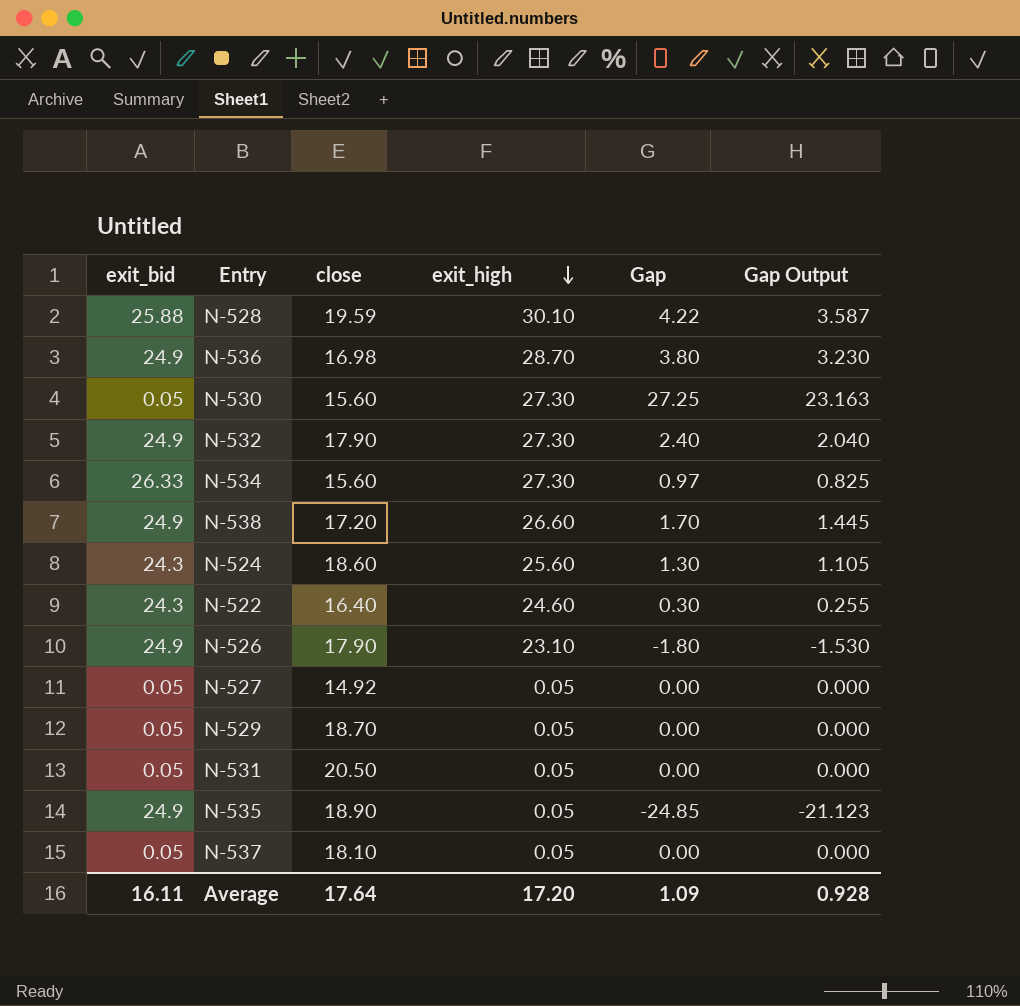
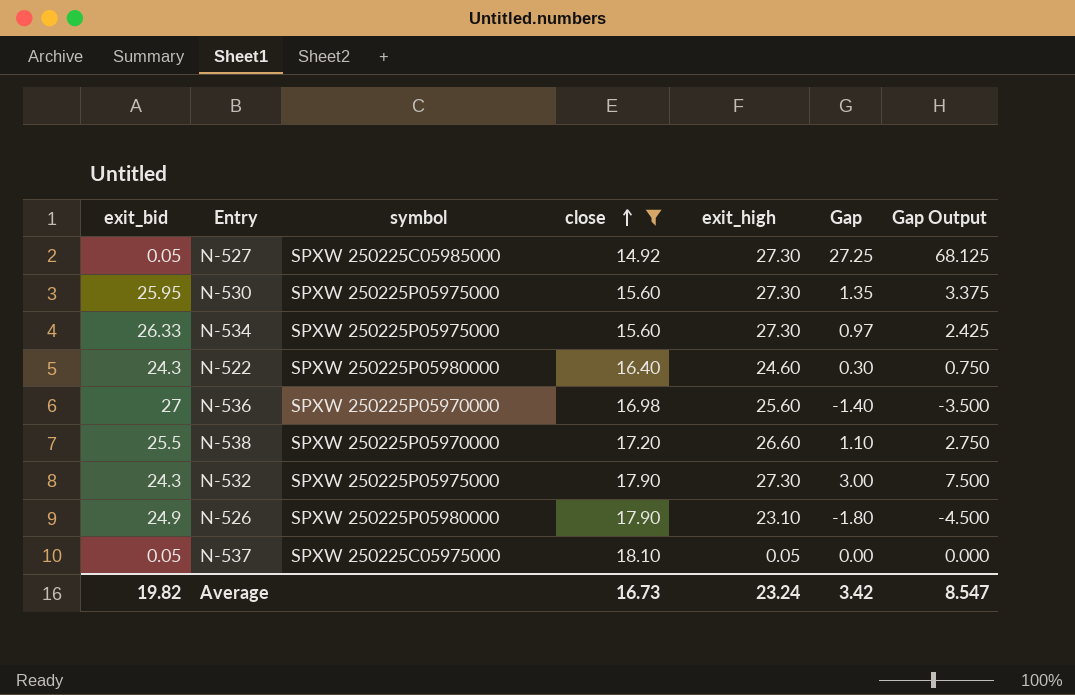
filter: none -> close <= 18.10
row order: exit_high descending -> close ascending
column symbol | position: none -> 3
column Gap Output | formula: [Gap] * 0.85 -> [Gap] * 2.5
N-527 | exit_high: 0.05 -> 27.30
N-527 | Gap: 0.00 -> 27.25
N-530 | exit_bid: 0.05 -> 25.95
N-530 | Gap: 27.25 -> 1.35
N-536 | exit_bid: 24.9 -> 27
N-536 | exit_high: 28.70 -> 25.60
N-536 | Gap: 3.80 -> -1.40
N-538 | exit_bid: 24.9 -> 25.5
N-538 | Gap: 1.70 -> 1.10
N-532 | exit_bid: 24.9 -> 24.3
N-532 | Gap: 2.40 -> 3.00
Average | exit_bid: 16.11 -> 19.82
Average | close: 17.64 -> 16.73
Average | exit_high: 17.20 -> 23.24
Average | Gap: 1.09 -> 3.42
Average | Gap Output: 0.928 -> 8.547

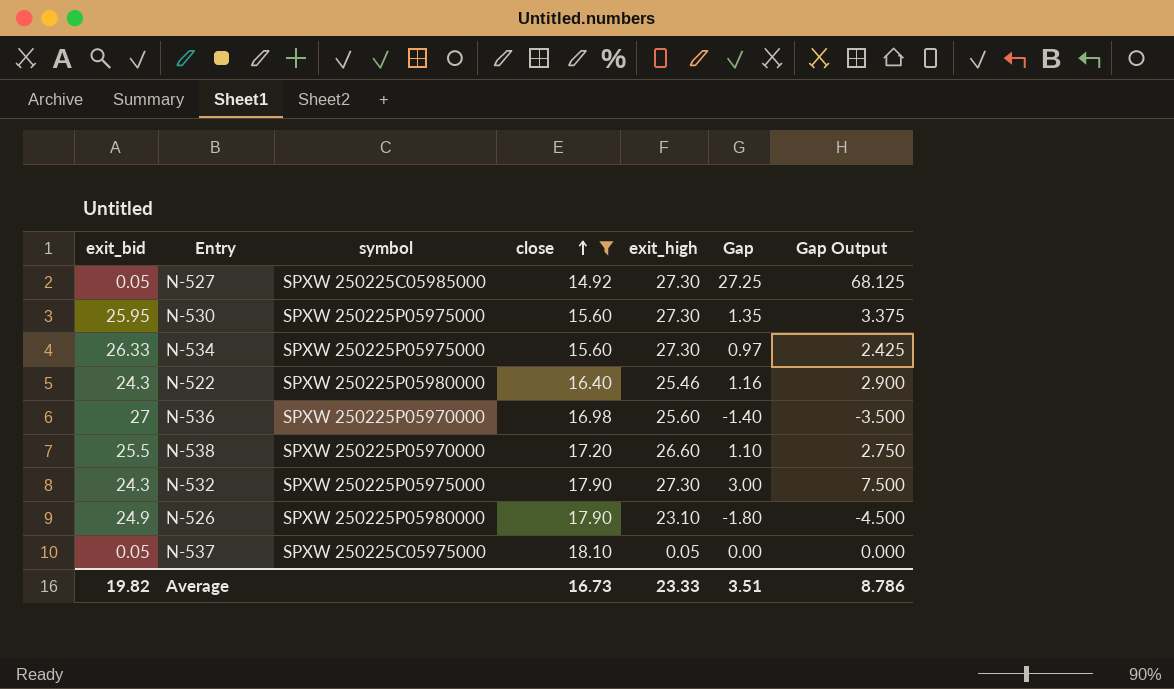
N-522 | exit_high: 24.60 -> 25.46
N-522 | Gap: 0.30 -> 1.16
N-522 | Gap Output: 0.750 -> 2.900
Average | exit_high: 23.24 -> 23.33
Average | Gap: 3.42 -> 3.51
Average | Gap Output: 8.547 -> 8.786

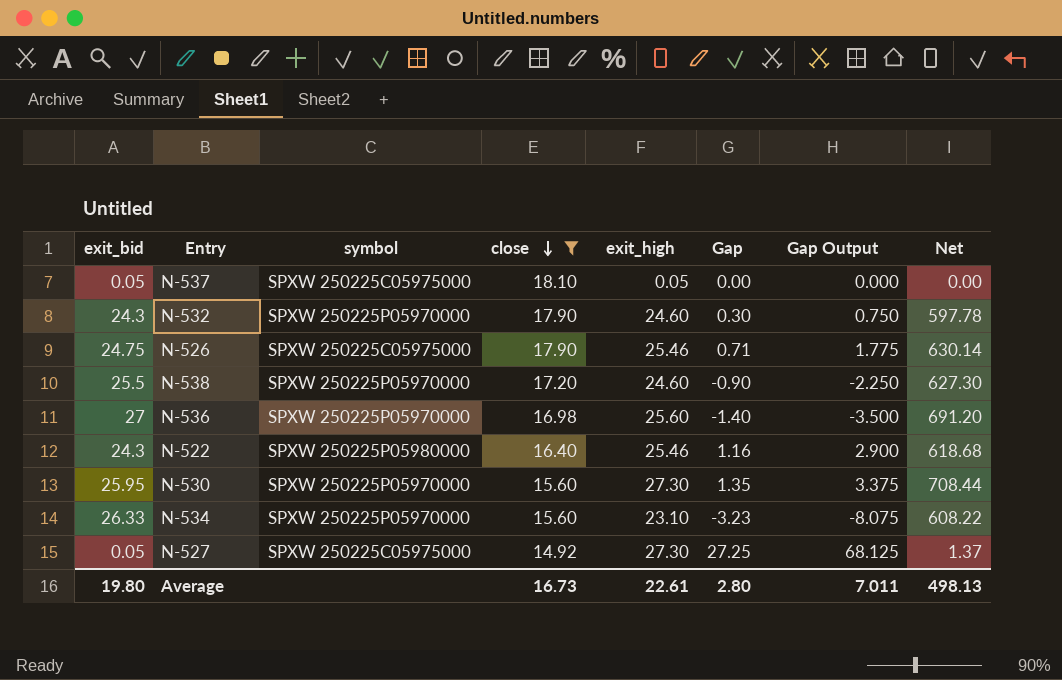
row order: close ascending -> close descending
column Net | formula: none -> [exit_bid] * [exit_high]
N-532 | symbol: SPXW 250225P05975000 -> SPXW 250225P05970000
N-532 | exit_high: 27.30 -> 24.60
N-532 | Gap: 3.00 -> 0.30
N-532 | Gap Output: 7.500 -> 0.750
N-526 | exit_bid: 24.9 -> 24.75
N-526 | symbol: SPXW 250225P05980000 -> SPXW 250225C05975000
N-526 | exit_high: 23.10 -> 25.46
N-526 | Gap: -1.80 -> 0.71
N-526 | Gap Output: -4.500 -> 1.775
N-538 | exit_high: 26.60 -> 24.60
N-538 | Gap: 1.10 -> -0.90
N-538 | Gap Output: 2.750 -> -2.250
N-530 | symbol: SPXW 250225P05975000 -> SPXW 250225P05970000
N-534 | symbol: SPXW 250225P05975000 -> SPXW 250225P05970000
N-534 | exit_high: 27.30 -> 23.10
N-534 | Gap: 0.97 -> -3.23
N-534 | Gap Output: 2.425 -> -8.075
N-527 | symbol: SPXW 250225C05985000 -> SPXW 250225C05975000
Average | exit_bid: 19.82 -> 19.80
Average | exit_high: 23.33 -> 22.61
Average | Gap: 3.51 -> 2.80
Average | Gap Output: 8.786 -> 7.011

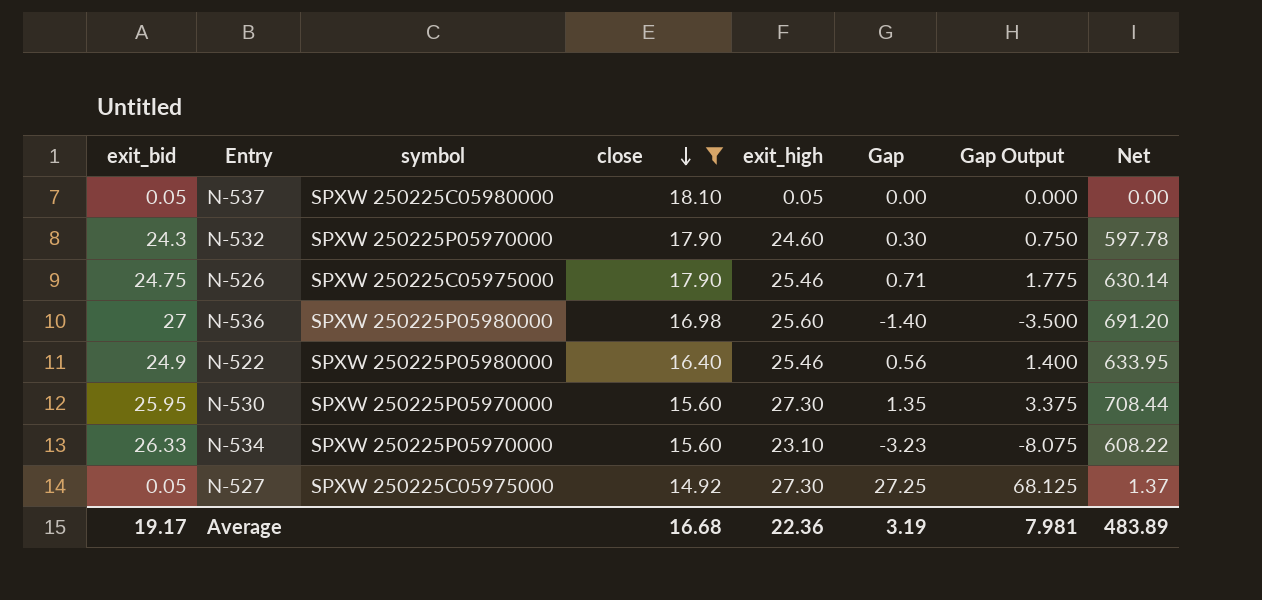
row N-538: 25.5 | SPXW 250225P05970000 | 17.20 | 24.60 | -0.90 | -2.250 | 627.30 -> none
N-537 | symbol: SPXW 250225C05975000 -> SPXW 250225C05980000
N-536 | symbol: SPXW 250225P05970000 -> SPXW 250225P05980000
N-522 | exit_bid: 24.3 -> 24.9
N-522 | Gap: 1.16 -> 0.56
N-522 | Gap Output: 2.900 -> 1.400
N-522 | Net: 618.68 -> 633.95
Average | exit_bid: 19.80 -> 19.17
Average | close: 16.73 -> 16.68
Average | exit_high: 22.61 -> 22.36
Average | Gap: 2.80 -> 3.19
Average | Gap Output: 7.011 -> 7.981
Average | Net: 498.13 -> 483.89

